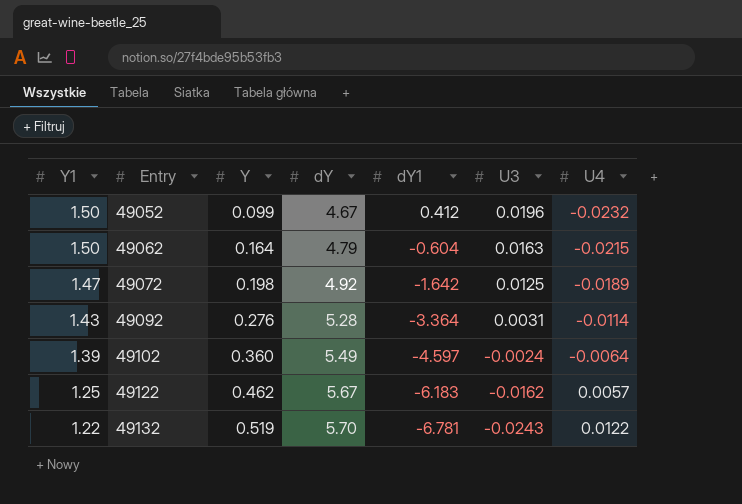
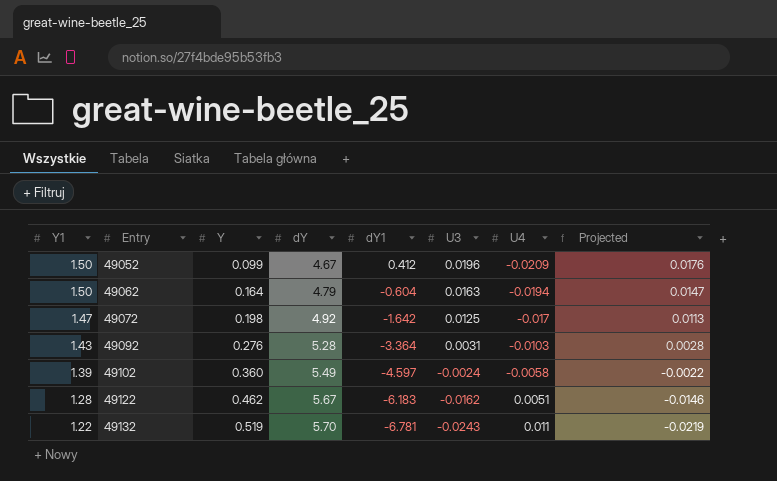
column Projected | formula: none -> [U3] * 0.9
49052 | U4: -0.0232 -> -0.0209
49062 | U4: -0.0215 -> -0.0194
49072 | U4: -0.0189 -> -0.017
49092 | U4: -0.0114 -> -0.0103
49102 | U4: -0.0064 -> -0.0058
49122 | Y1: 1.25 -> 1.28
49122 | U4: 0.0057 -> 0.0051
49132 | U4: 0.0122 -> 0.011

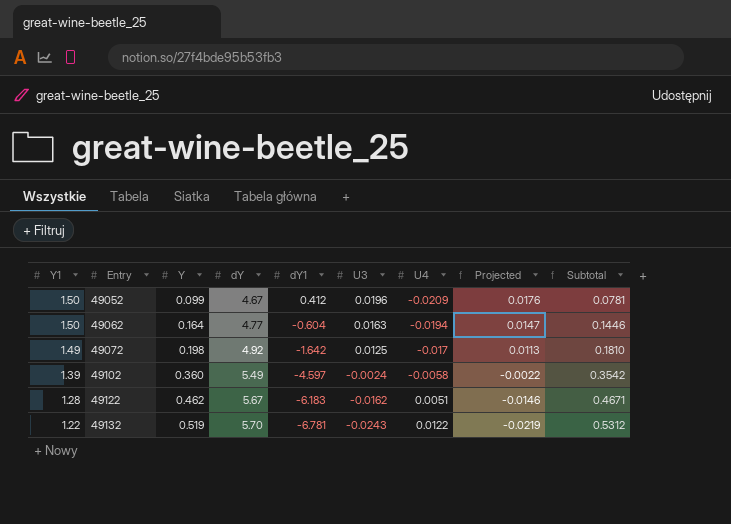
column Subtotal | formula: none -> [Y] + [U4]
row 49092: 1.43 | 0.276 | 5.28 | -3.364 | 0.0031 | -0.0103 | 0.0028 -> none
49062 | dY: 4.79 -> 4.77
49072 | Y1: 1.47 -> 1.49
49132 | U4: 0.011 -> 0.0122

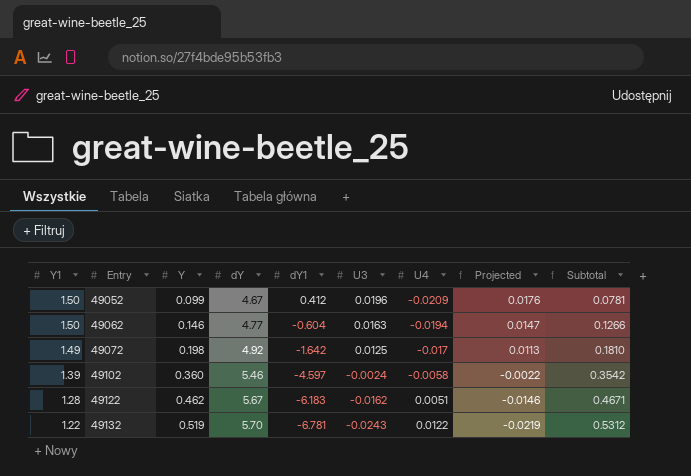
49062 | Y: 0.164 -> 0.146
49062 | Subtotal: 0.1446 -> 0.1266
49102 | dY: 5.49 -> 5.46

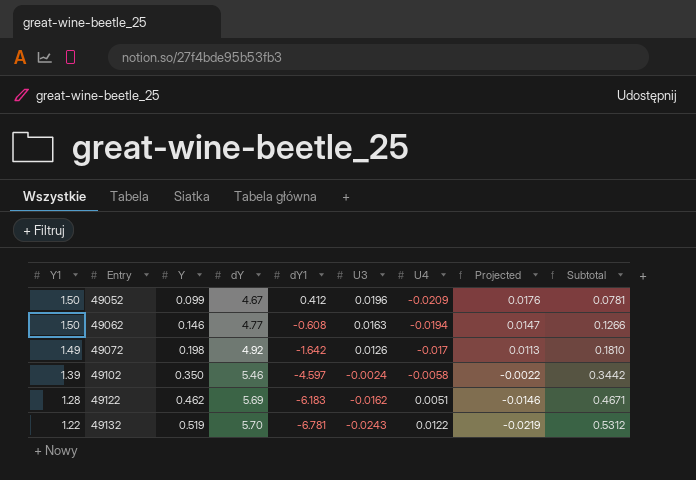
49062 | dY1: -0.604 -> -0.608
49072 | U3: 0.0125 -> 0.0126
49102 | Y: 0.360 -> 0.350
49102 | Subtotal: 0.3542 -> 0.3442
49122 | dY: 5.67 -> 5.69

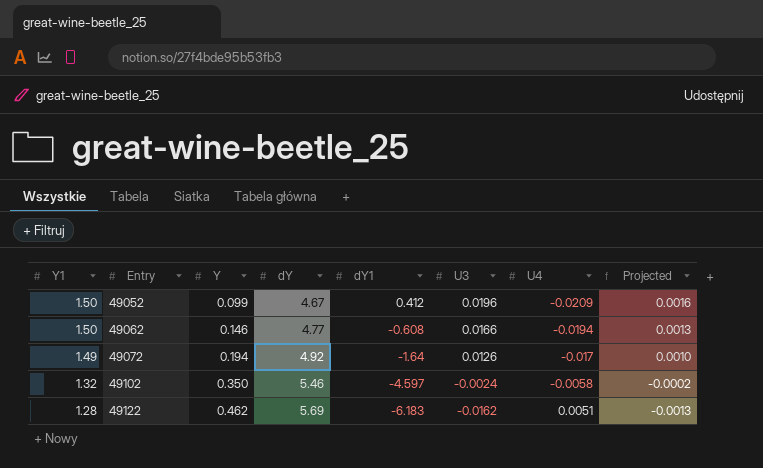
column Subtotal | formula: [Y] + [U4] -> none
column Projected | formula: [U3] * 0.9 -> [U3] * 0.08
row 49132: 1.22 | 0.519 | 5.70 | -6.781 | -0.0243 | 0.0122 | -0.0219 | 0.5312 -> none
49062 | U3: 0.0163 -> 0.0166
49072 | Y: 0.198 -> 0.194
49072 | dY1: -1.642 -> -1.64
49102 | Y1: 1.39 -> 1.32

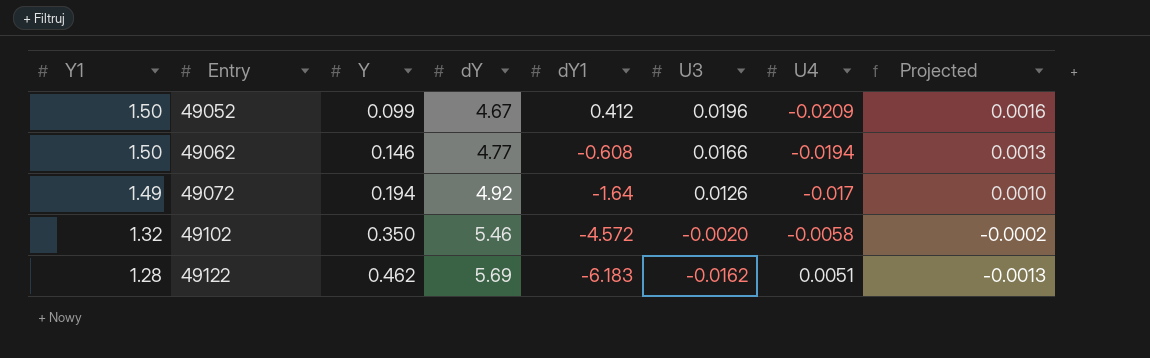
49102 | dY1: -4.597 -> -4.572
49102 | U3: -0.0024 -> -0.0020

